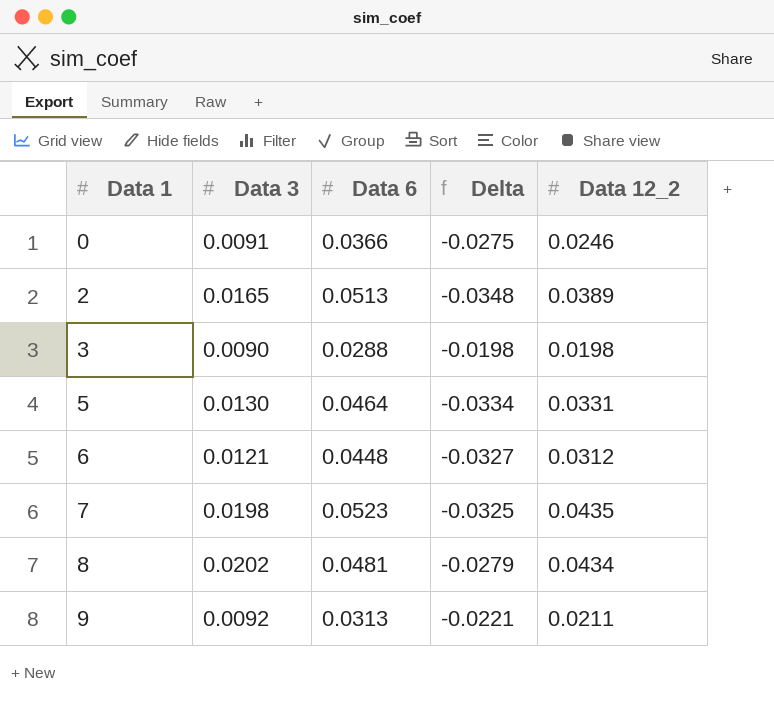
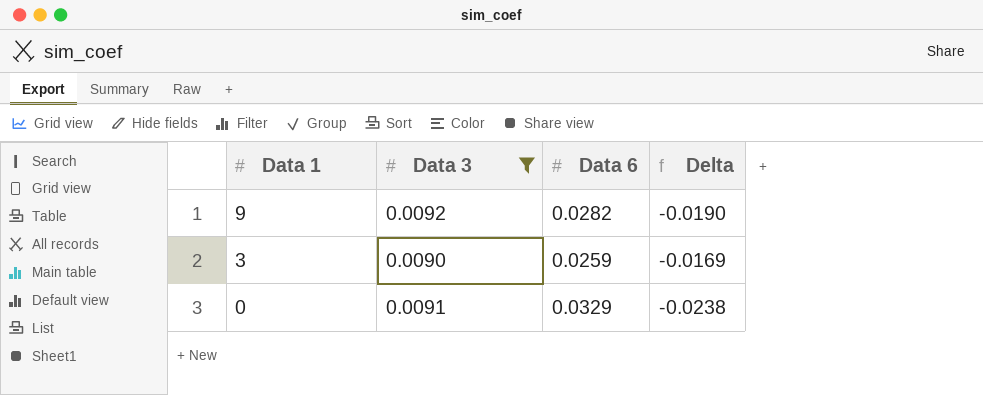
filter: none -> Data 3 <= 0.0092
row order: Data 1 ascending -> Data 1 descending
column Data 12_2 | position: 5 -> none
9 | Data 6: 0.0313 -> 0.0282
9 | Delta: -0.0221 -> -0.0190
3 | Data 6: 0.0288 -> 0.0259
3 | Delta: -0.0198 -> -0.0169
0 | Data 6: 0.0366 -> 0.0329
0 | Delta: -0.0275 -> -0.0238

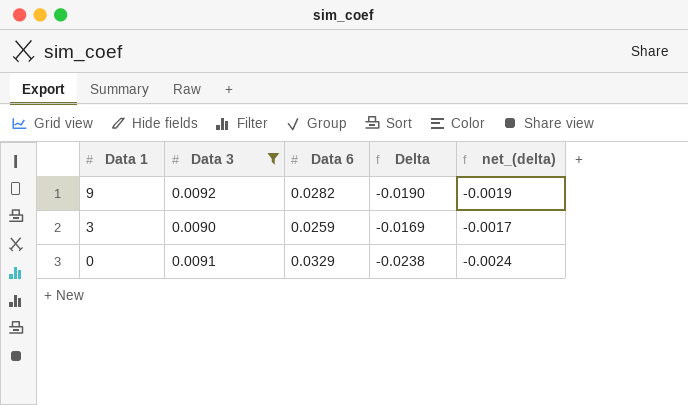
column net_(delta) | formula: none -> [Delta] * 0.1

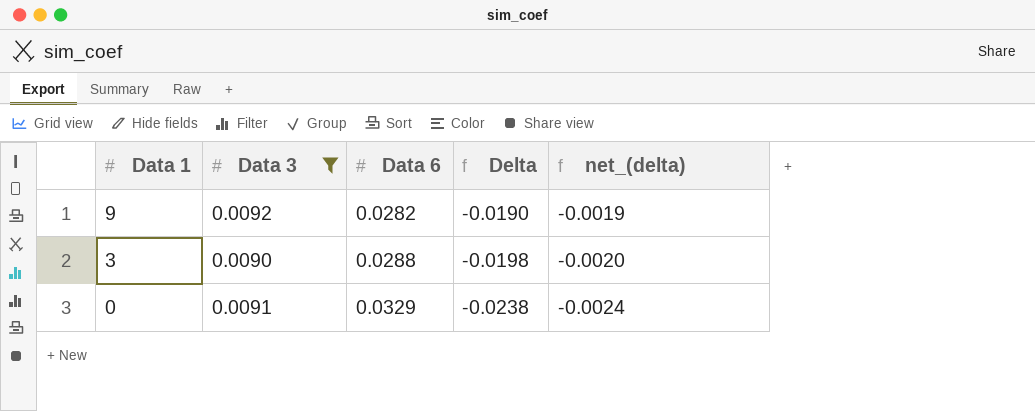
3 | Data 6: 0.0259 -> 0.0288
3 | Delta: -0.0169 -> -0.0198
3 | net_(delta): -0.0017 -> -0.0020

